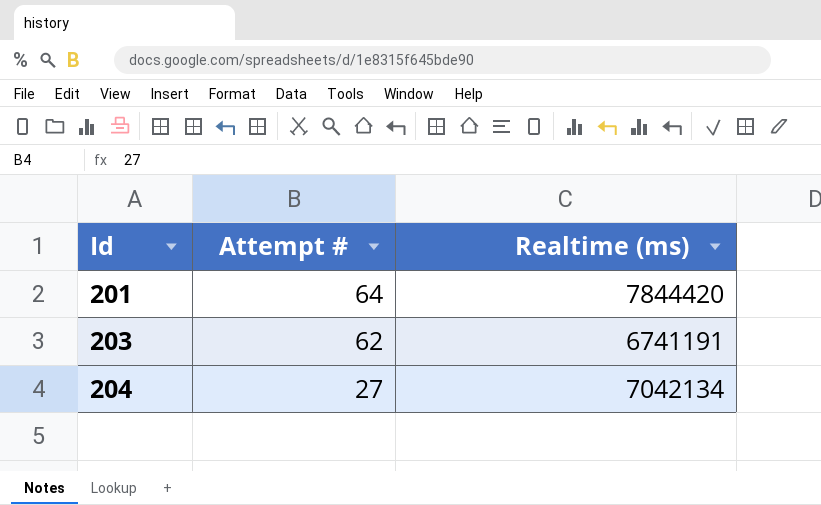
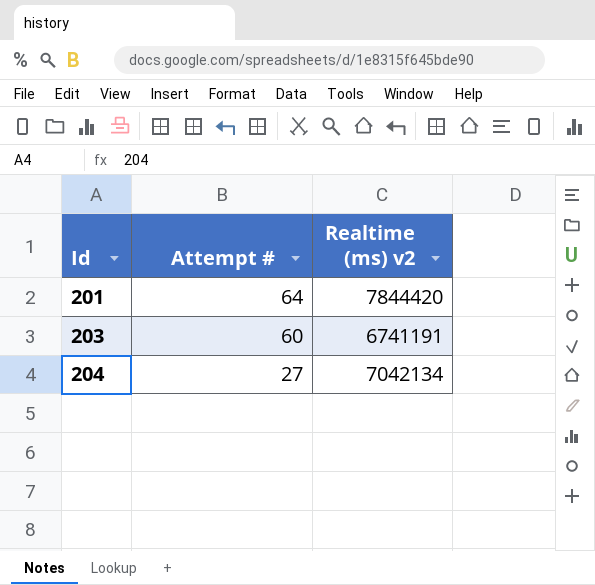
column name: Realtime (ms) -> Realtime (ms) v2
203 | Attempt #: 62 -> 60

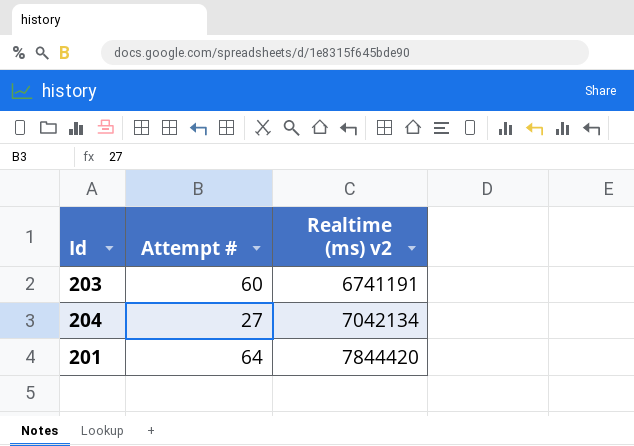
row order: Id ascending -> Realtime (ms) v2 ascending

